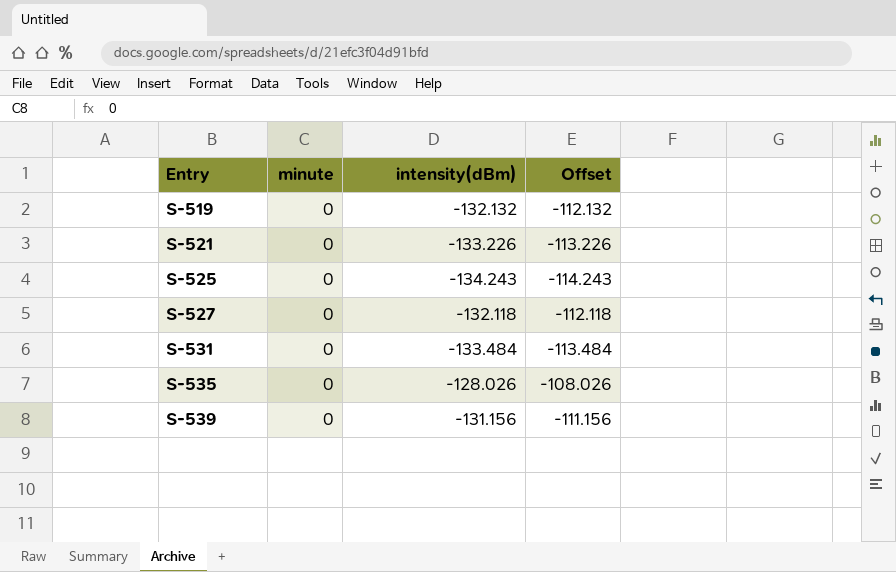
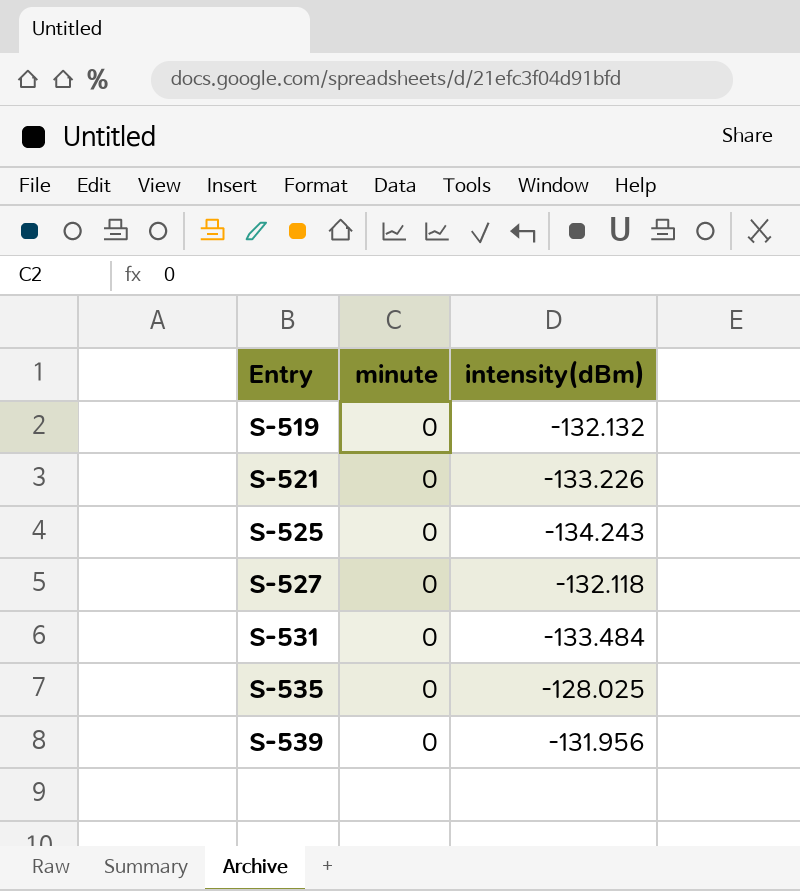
column Offset | formula: [intensity(dBm)] + 20 -> none
S-535 | intensity(dBm): -128.026 -> -128.025
S-539 | intensity(dBm): -131.156 -> -131.956

